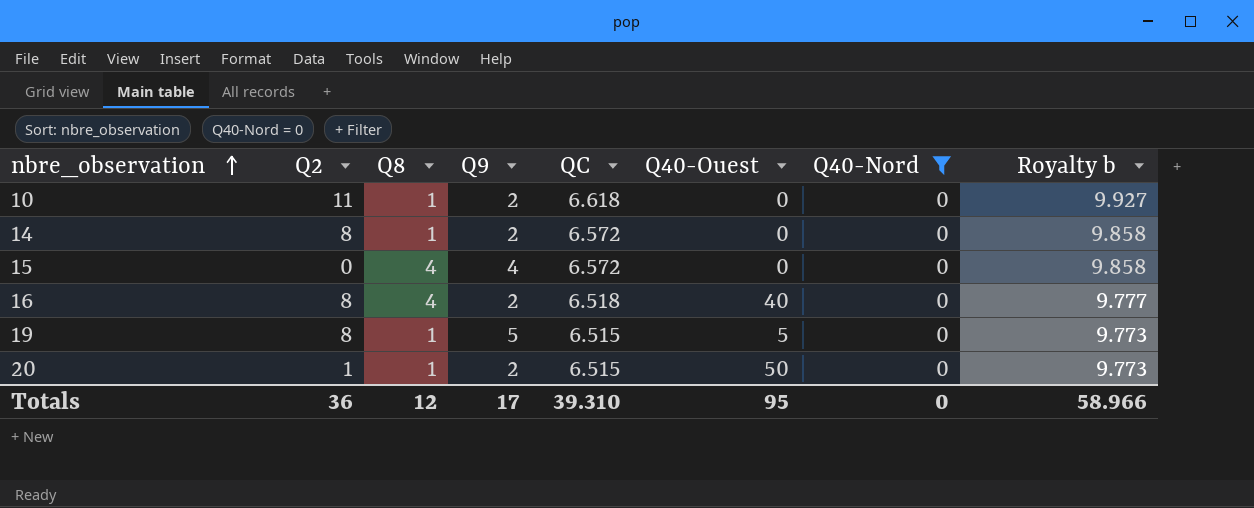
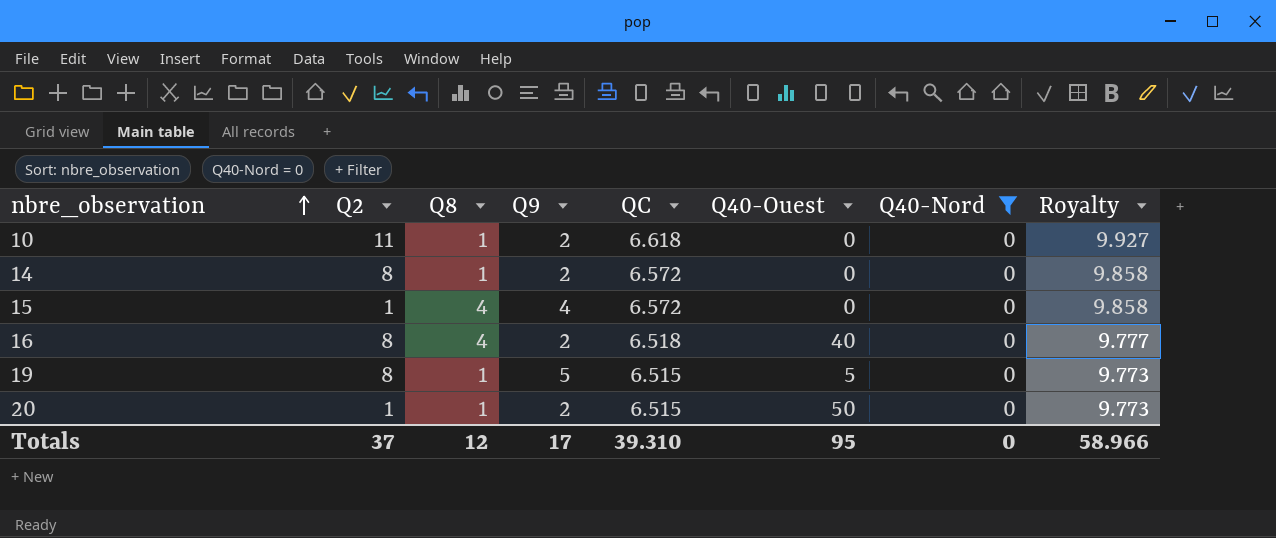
column name: Royalty b -> Royalty
15 | Q2: 0 -> 1
Totals | Q2: 36 -> 37

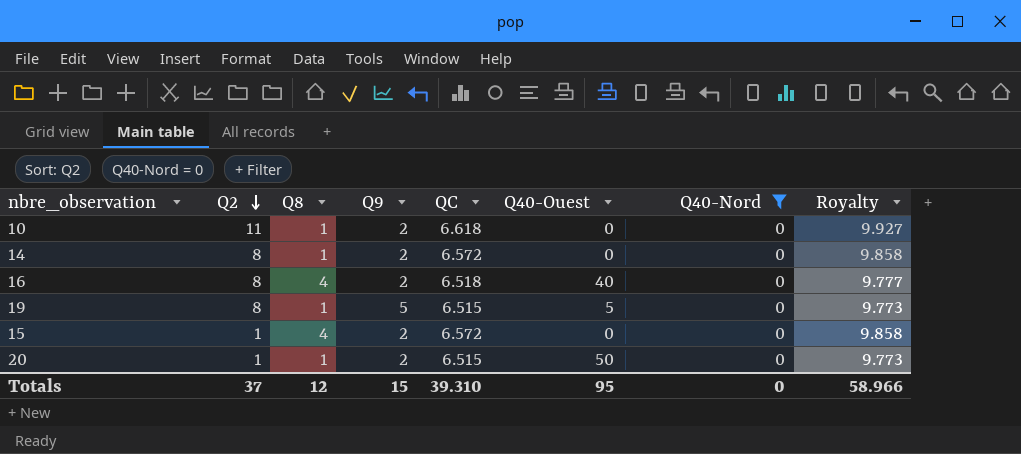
row order: nbre_observation ascending -> Q2 descending
15 | Q9: 4 -> 2
Totals | Q9: 17 -> 15

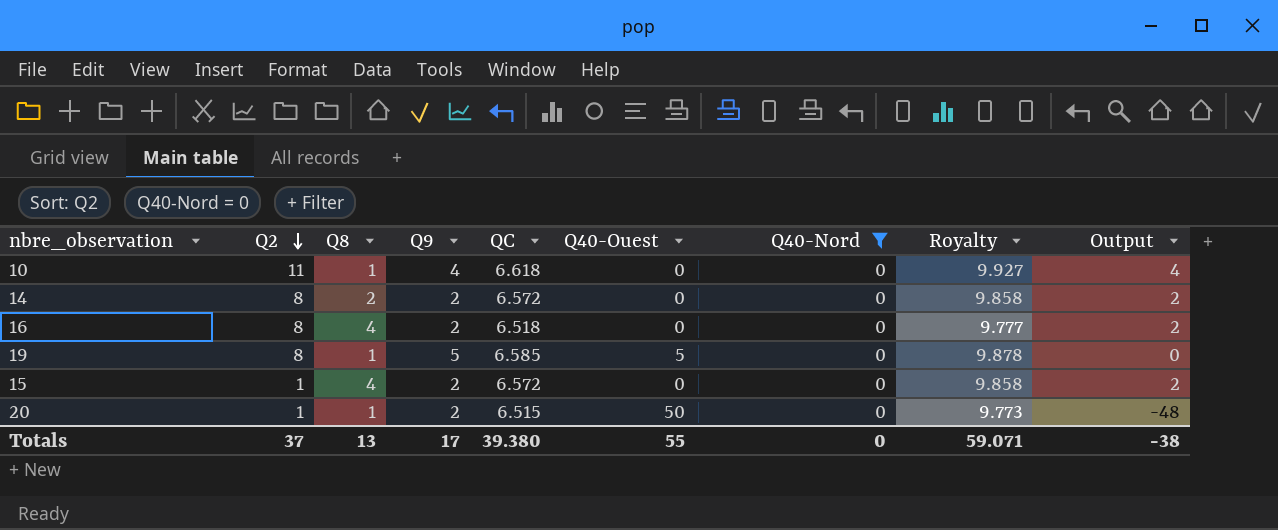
column Output | formula: none -> [Q9] - [Q40-Ouest]
10 | Q9: 2 -> 4
14 | Q8: 1 -> 2
16 | Q40-Ouest: 40 -> 0
19 | QC: 6.515 -> 6.585
19 | Royalty: 9.773 -> 9.878
Totals | Q8: 12 -> 13
Totals | Q9: 15 -> 17
Totals | QC: 39.310 -> 39.380
Totals | Q40-Ouest: 95 -> 55
Totals | Royalty: 58.966 -> 59.071

